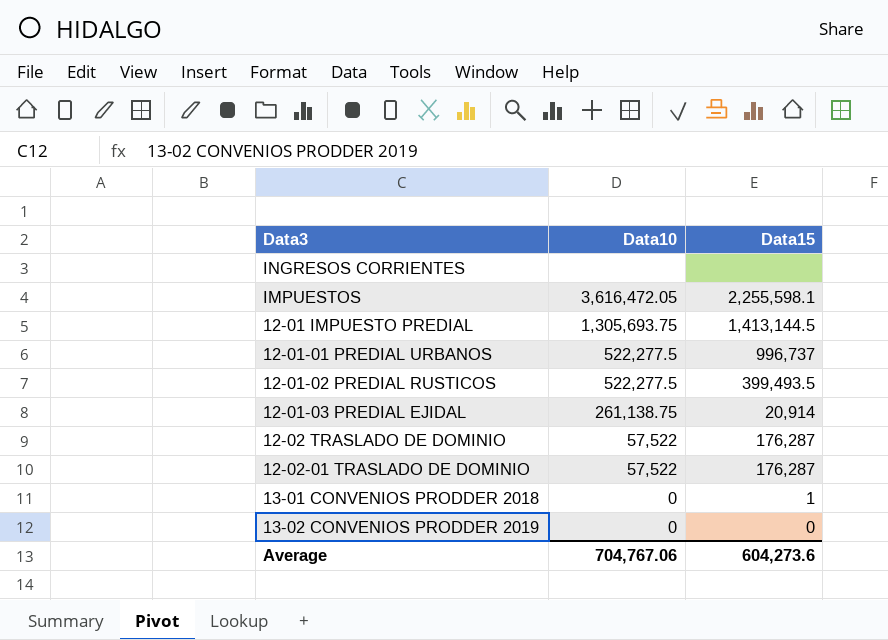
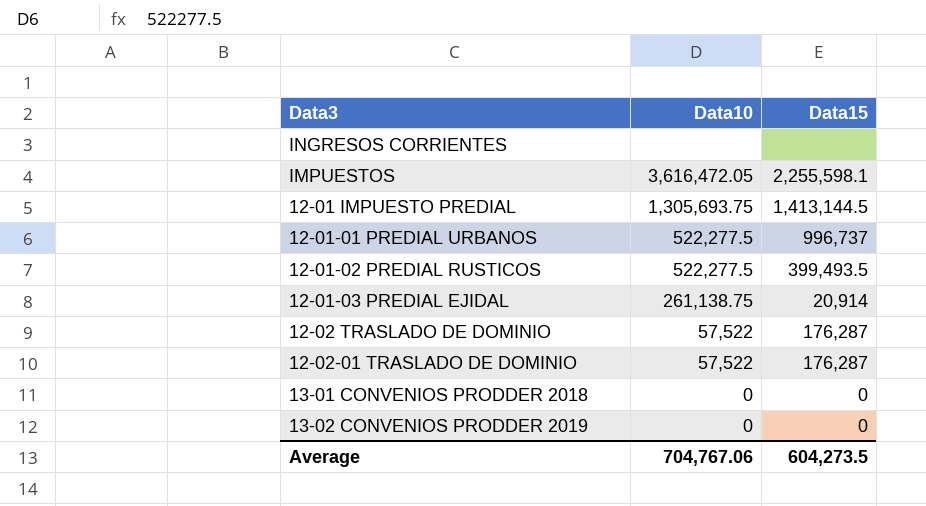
13-01 CONVENIOS PRODDER 2018 | Data15: 1 -> 0
Average | Data15: 604,273.6 -> 604,273.5

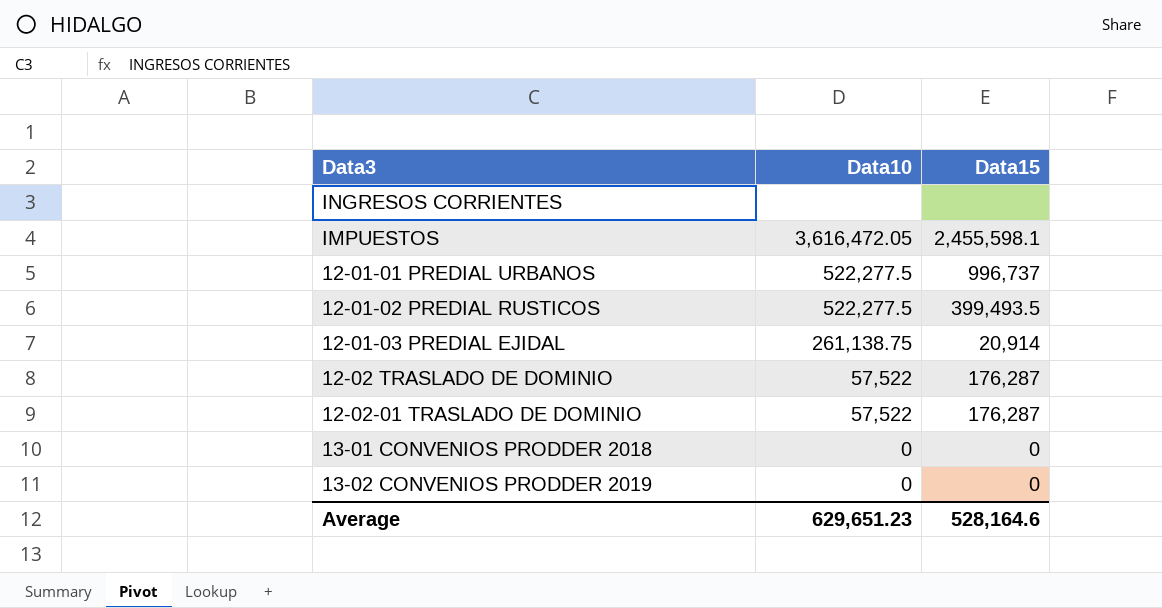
row 12-01 IMPUESTO PREDIAL: 1,305,693.75 | 1,413,144.5 -> none
IMPUESTOS | Data15: 2,255,598.1 -> 2,455,598.1
Average | Data10: 704,767.06 -> 629,651.23
Average | Data15: 604,273.5 -> 528,164.6

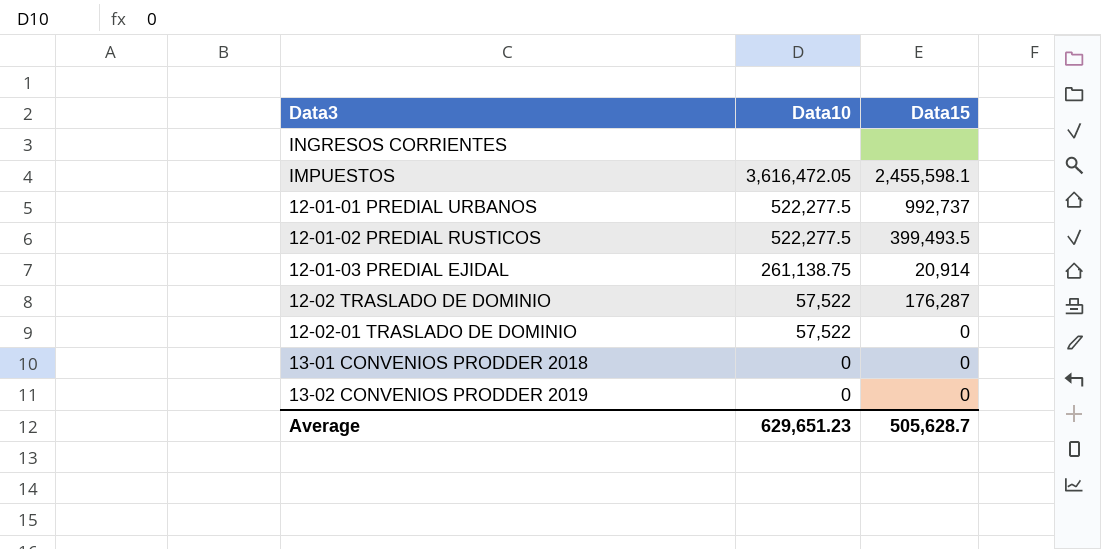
12-01-01 PREDIAL URBANOS | Data15: 996,737 -> 992,737
12-02-01 TRASLADO DE DOMINIO | Data15: 176,287 -> 0
Average | Data15: 528,164.6 -> 505,628.7

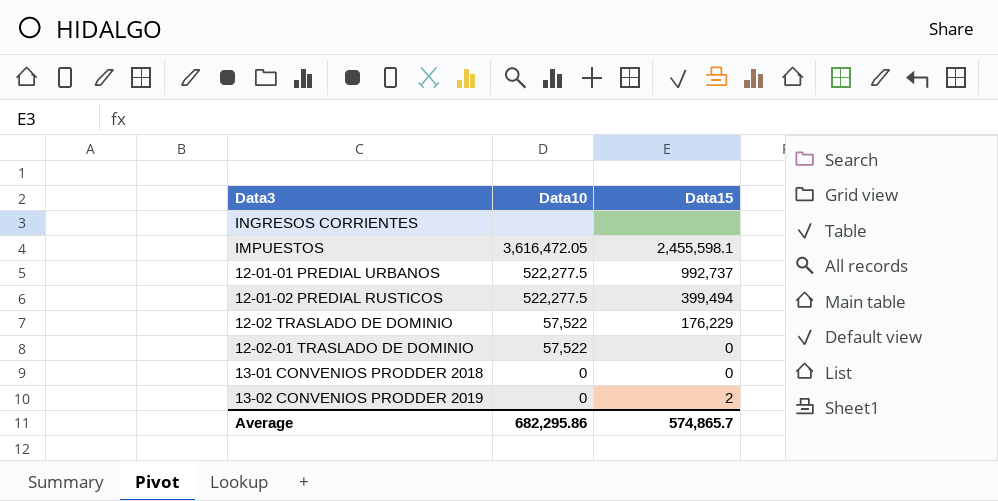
row 12-01-03 PREDIAL EJIDAL: 261,138.75 | 20,914 -> none
12-01-02 PREDIAL RUSTICOS | Data15: 399,493.5 -> 399,494
12-02 TRASLADO DE DOMINIO | Data15: 176,287 -> 176,229
13-02 CONVENIOS PRODDER 2019 | Data15: 0 -> 2
Average | Data10: 629,651.23 -> 682,295.86
Average | Data15: 505,628.7 -> 574,865.7

